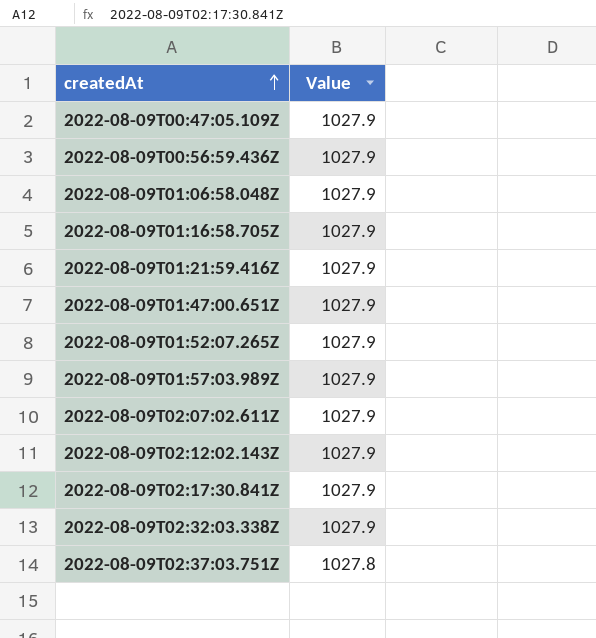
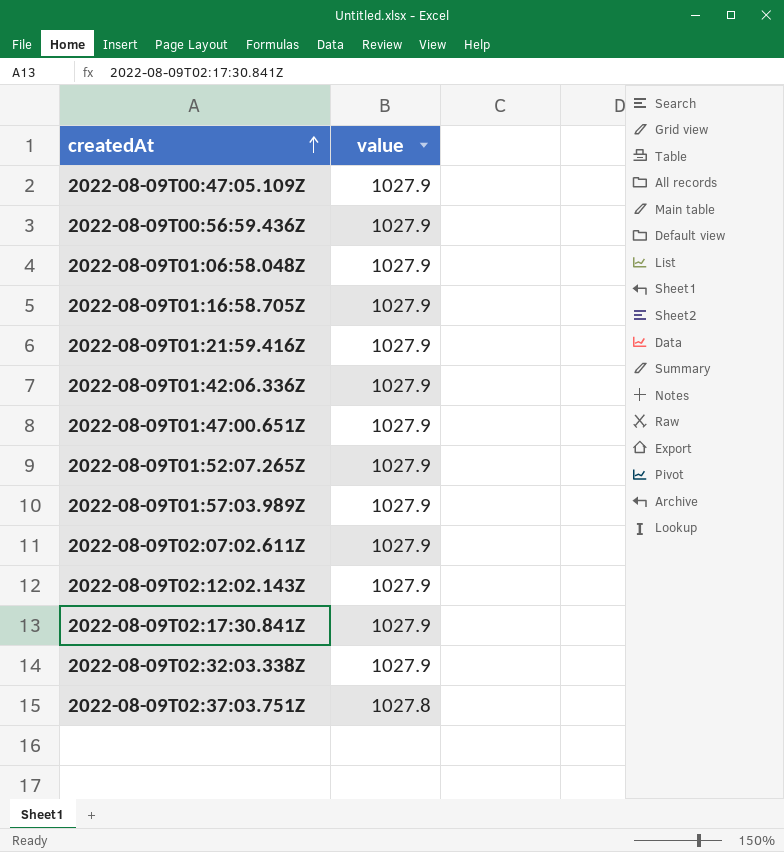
column name: Value -> value
row 2022-08-09T01:42:06.336Z: none -> 1027.9

